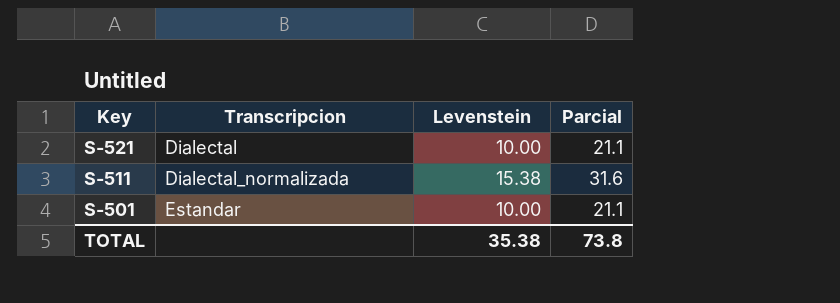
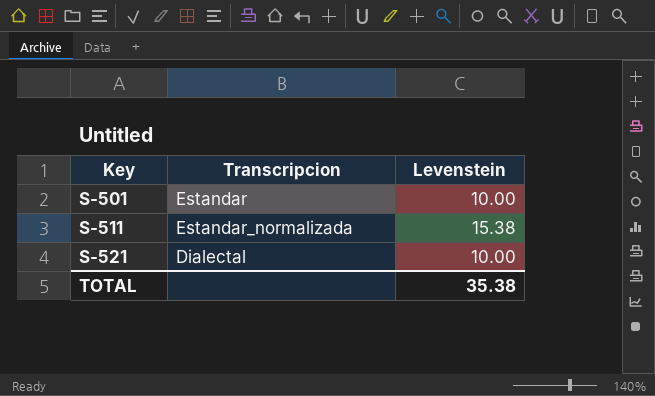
row order: Key descending -> Key ascending
column Parcial | position: 4 -> none
S-511 | Transcripcion: Dialectal_normalizada -> Estandar_normalizada

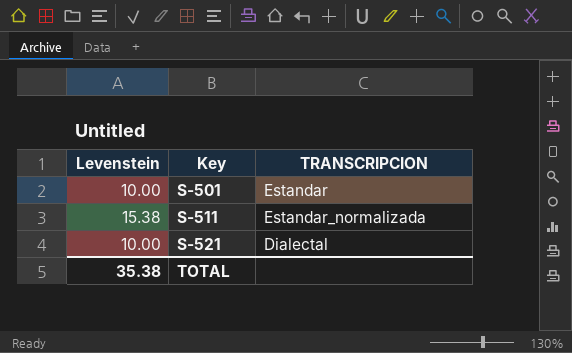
column Levenstein | position: 3 -> 1
column name: Transcripcion -> TRANSCRIPCION

